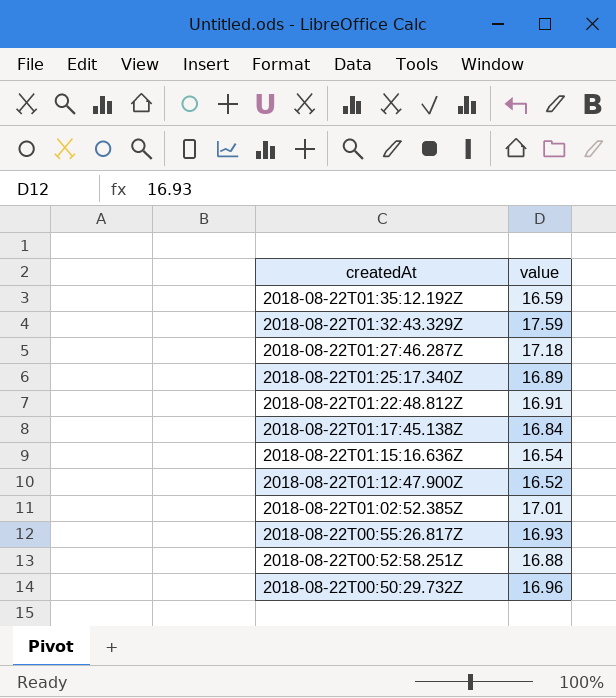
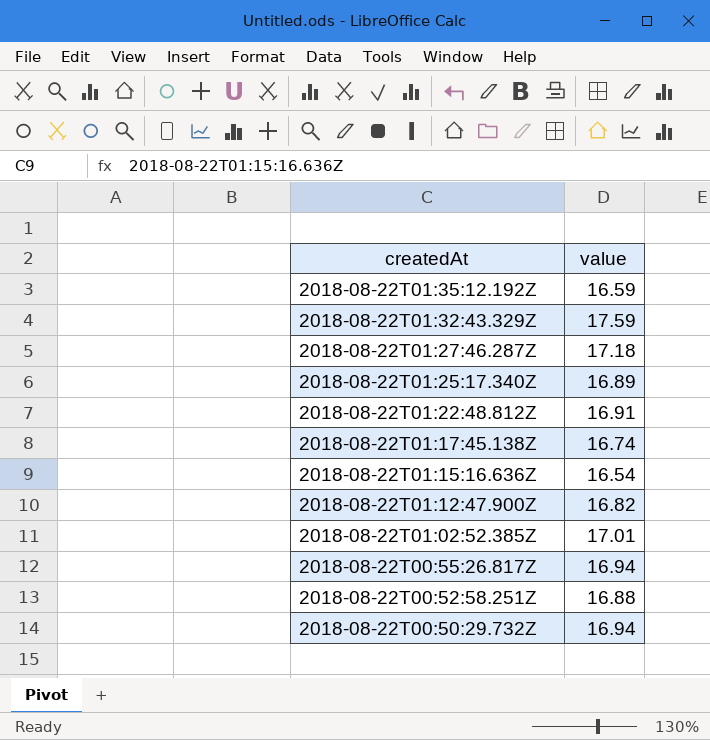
2018-08-22T01:17:45.138Z | value: 16.84 -> 16.74
2018-08-22T01:12:47.900Z | value: 16.52 -> 16.82
2018-08-22T00:55:26.817Z | value: 16.93 -> 16.94
2018-08-22T00:50:29.732Z | value: 16.96 -> 16.94

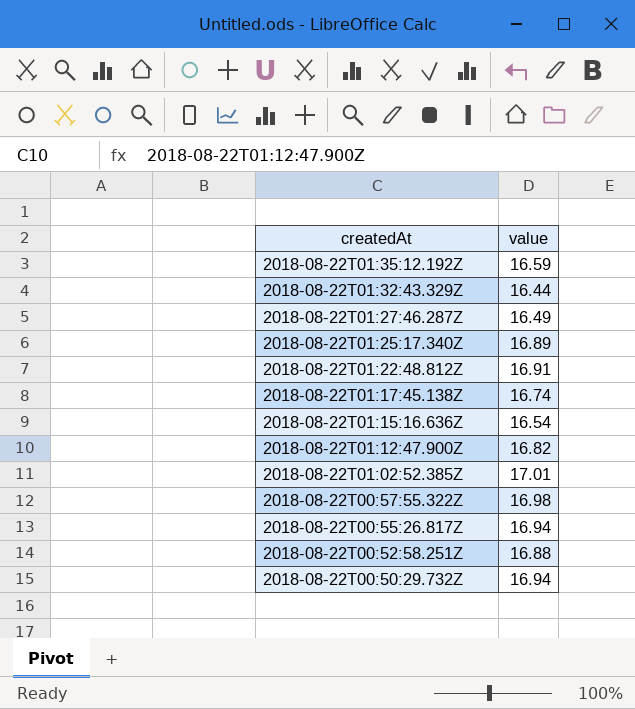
2018-08-22T01:32:43.329Z | value: 17.59 -> 16.44
2018-08-22T01:27:46.287Z | value: 17.18 -> 16.49
row 2018-08-22T00:57:55.322Z: none -> 16.98

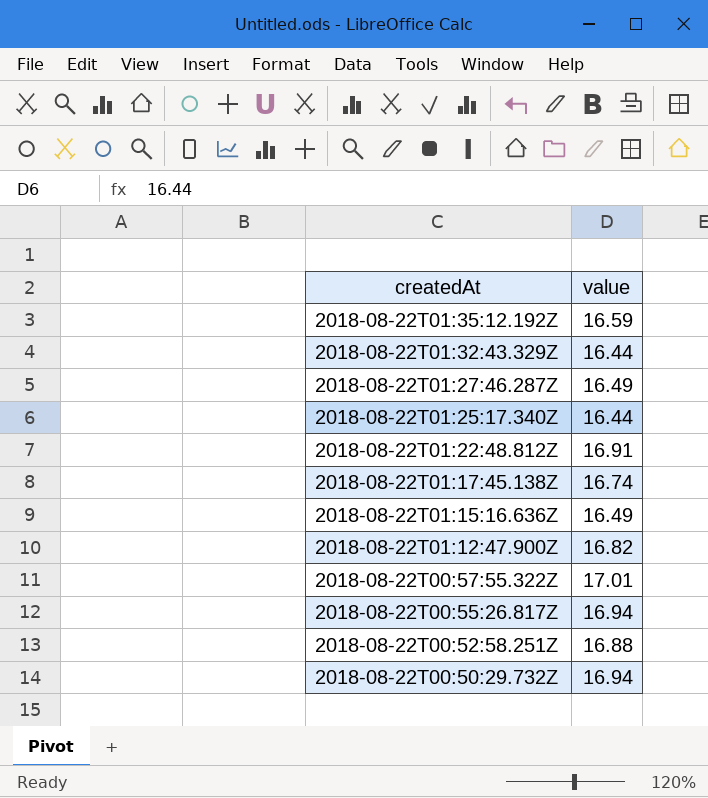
row 2018-08-22T01:02:52.385Z: 17.01 -> none
2018-08-22T01:25:17.340Z | value: 16.89 -> 16.44
2018-08-22T01:15:16.636Z | value: 16.54 -> 16.49
2018-08-22T00:57:55.322Z | value: 16.98 -> 17.01

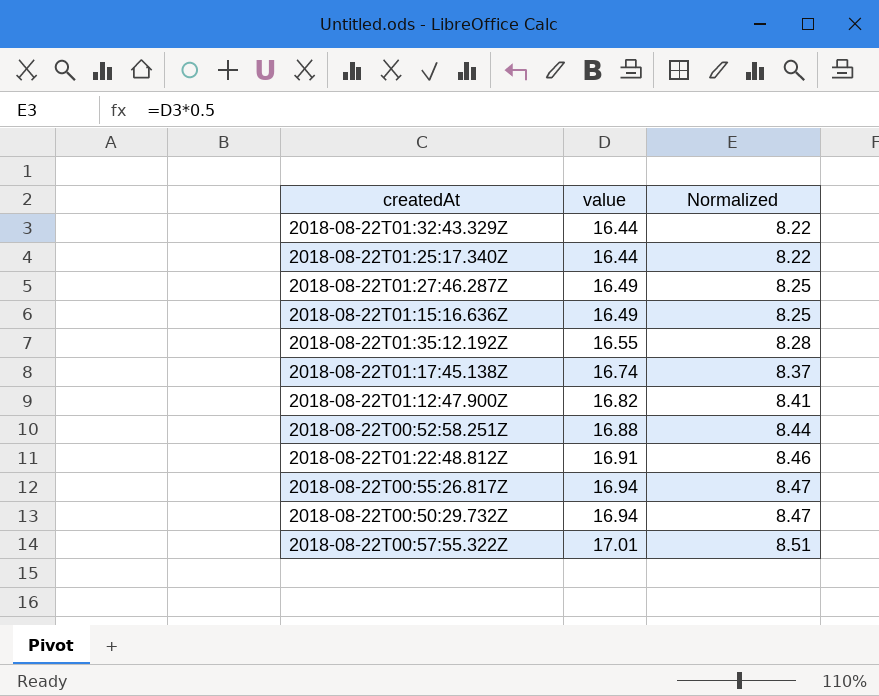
row order: createdAt descending -> value ascending
column Normalized | formula: none -> [value] * 0.5
2018-08-22T01:35:12.192Z | value: 16.59 -> 16.55

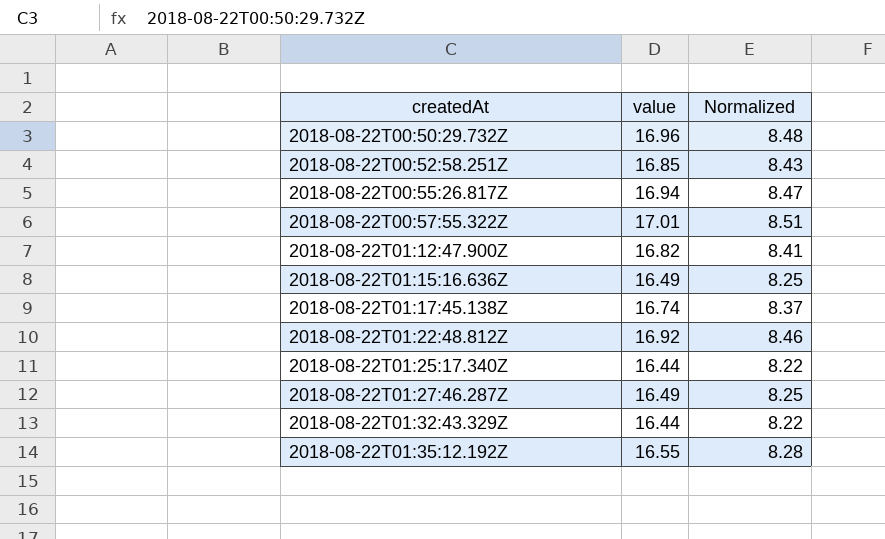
row order: value ascending -> createdAt ascending
2018-08-22T00:50:29.732Z | value: 16.94 -> 16.96
2018-08-22T00:50:29.732Z | Normalized: 8.47 -> 8.48
2018-08-22T00:52:58.251Z | value: 16.88 -> 16.85
2018-08-22T00:52:58.251Z | Normalized: 8.44 -> 8.43
2018-08-22T01:22:48.812Z | value: 16.91 -> 16.92

